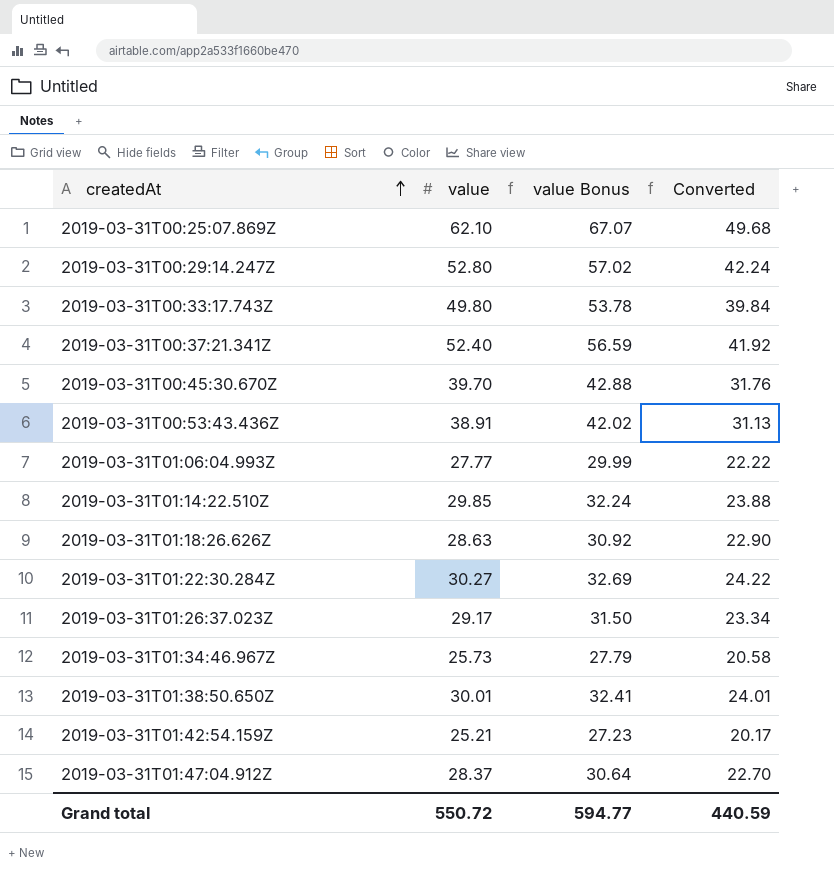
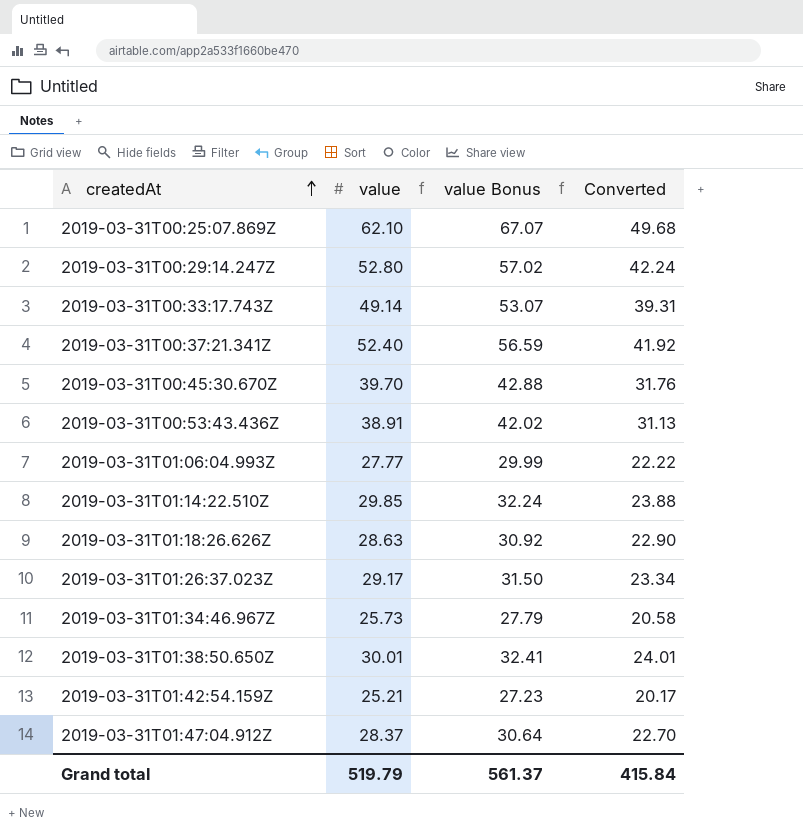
row 2019-03-31T01:22:30.284Z: 30.27 | 32.69 | 24.22 -> none
2019-03-31T00:33:17.743Z | value: 49.80 -> 49.14
2019-03-31T00:33:17.743Z | value Bonus: 53.78 -> 53.07
2019-03-31T00:33:17.743Z | Converted: 39.84 -> 39.31
Grand total | value: 550.72 -> 519.79
Grand total | value Bonus: 594.77 -> 561.37
Grand total | Converted: 440.59 -> 415.84

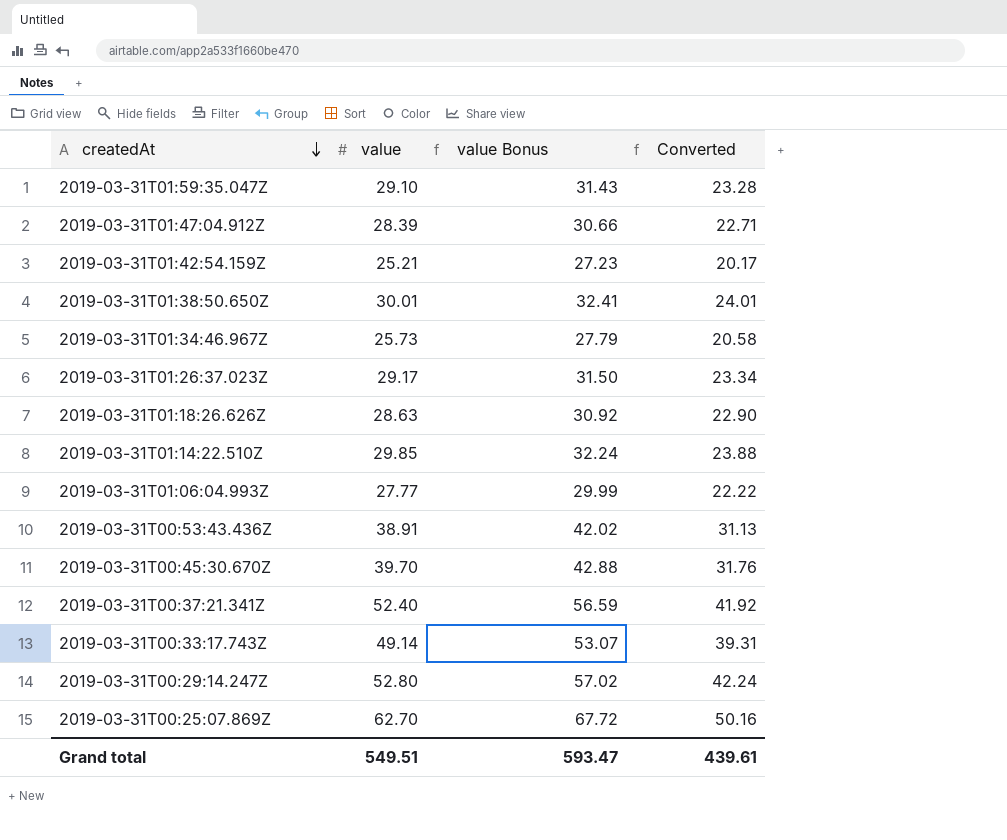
row order: createdAt ascending -> createdAt descending
row 2019-03-31T01:59:35.047Z: none -> 29.10 | 31.43 | 23.28
2019-03-31T01:47:04.912Z | value: 28.37 -> 28.39
2019-03-31T01:47:04.912Z | value Bonus: 30.64 -> 30.66
2019-03-31T01:47:04.912Z | Converted: 22.70 -> 22.71
2019-03-31T00:25:07.869Z | value: 62.10 -> 62.70
2019-03-31T00:25:07.869Z | value Bonus: 67.07 -> 67.72
2019-03-31T00:25:07.869Z | Converted: 49.68 -> 50.16
Grand total | value: 519.79 -> 549.51
Grand total | value Bonus: 561.37 -> 593.47
Grand total | Converted: 415.84 -> 439.61

